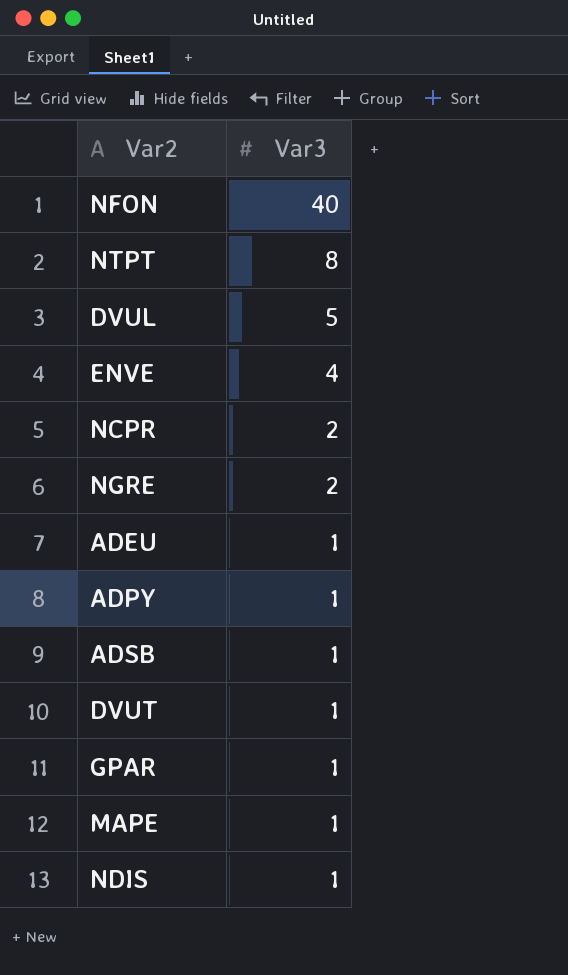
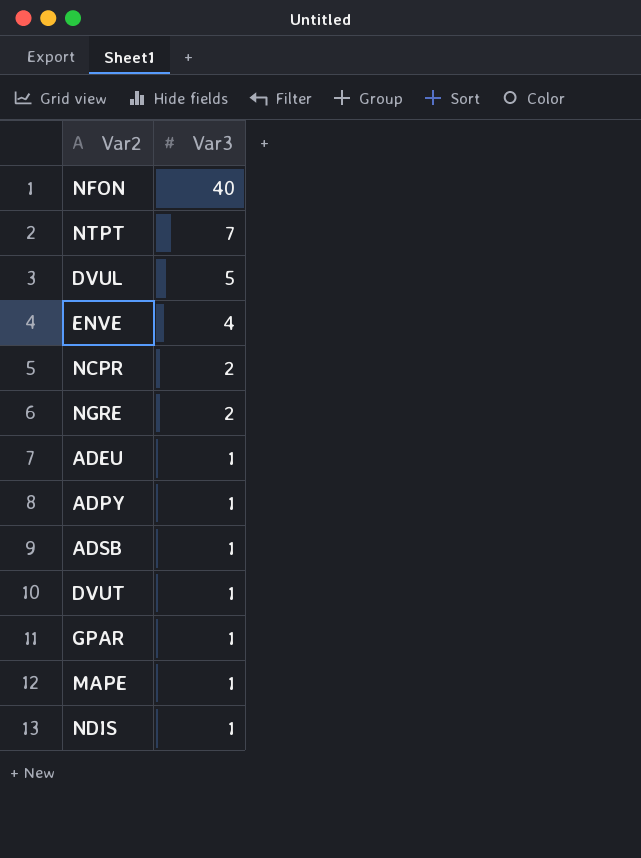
NTPT | Var3: 8 -> 7

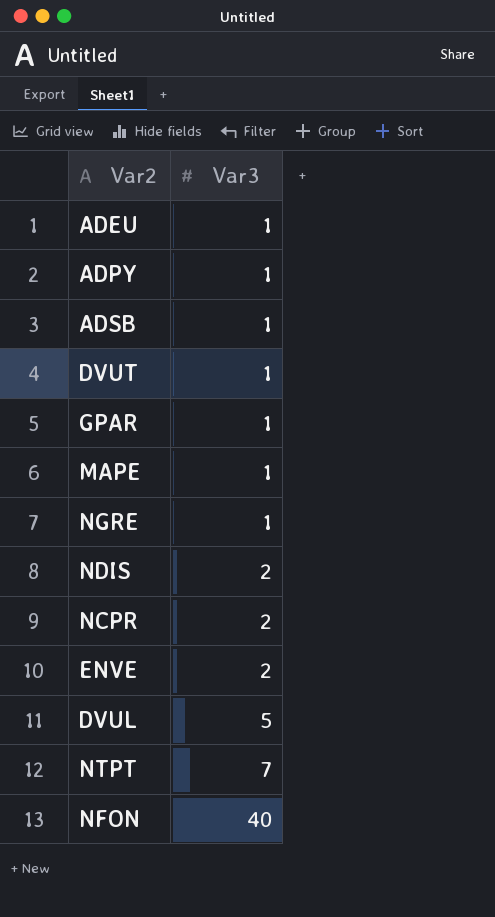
row order: Var3 descending -> Var3 ascending
NGRE | Var3: 2 -> 1
NDIS | Var3: 1 -> 2
ENVE | Var3: 4 -> 2

